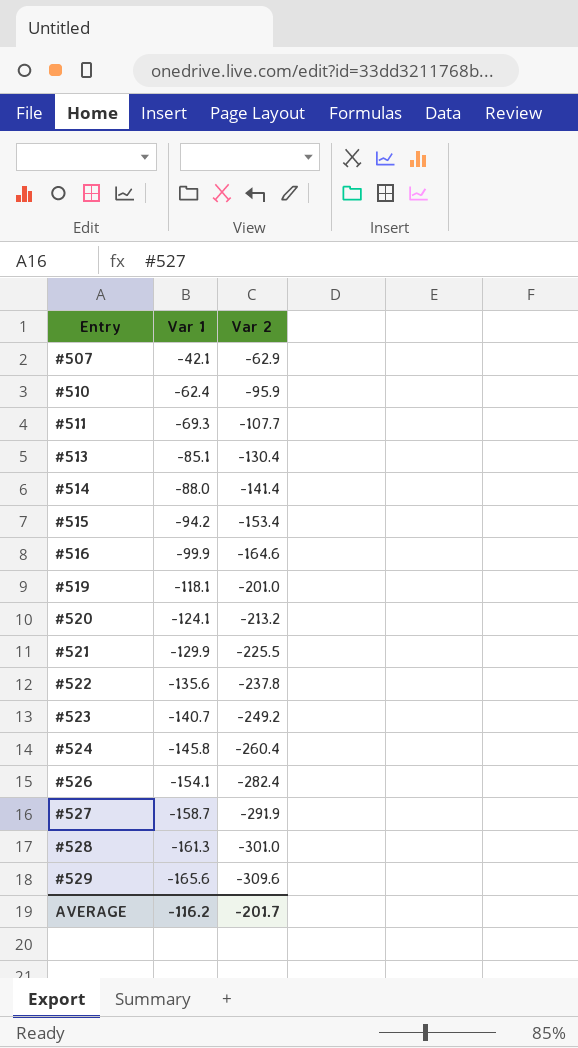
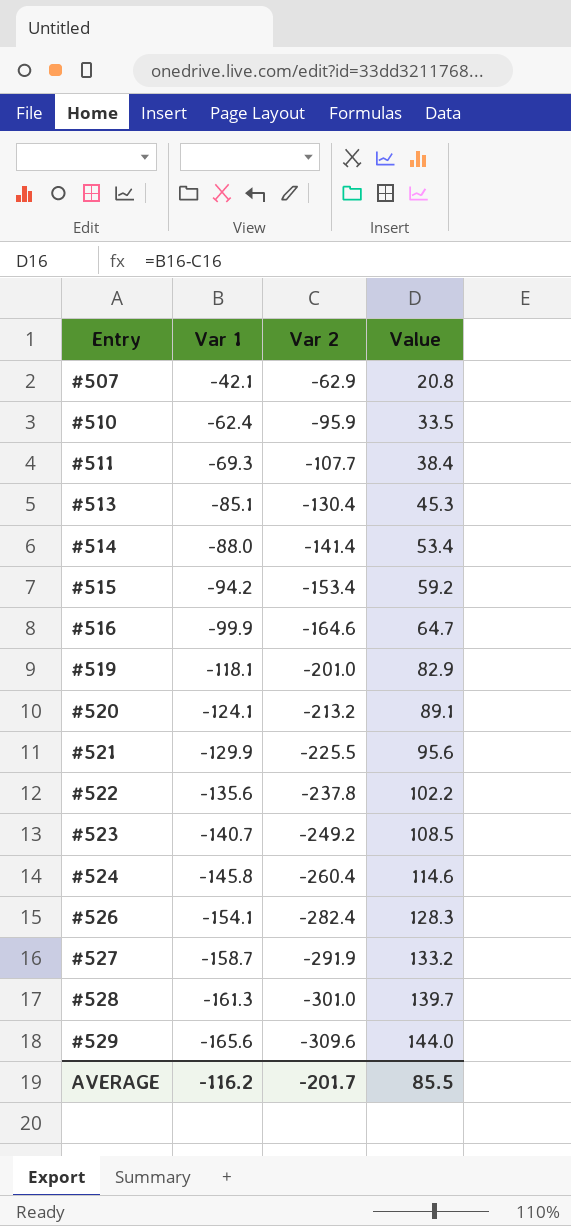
column Value | formula: none -> [Var 1] - [Var 2]

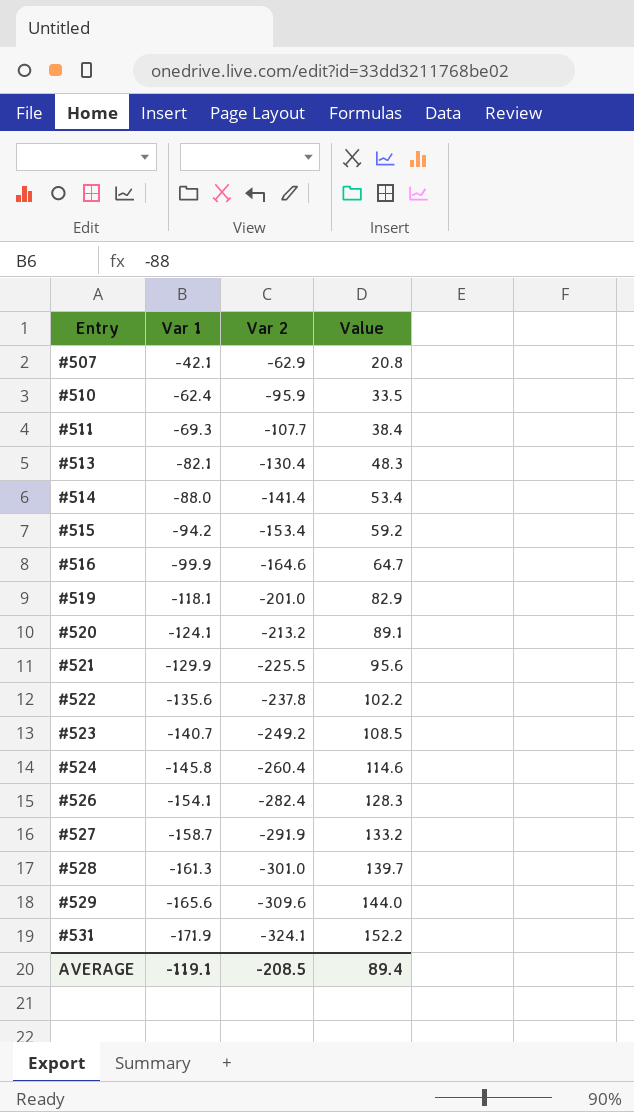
#513 | Var 1: -85.1 -> -82.1
#513 | Value: 45.3 -> 48.3
row #531: none -> -171.9 | -324.1 | 152.2
AVERAGE | Var 1: -116.2 -> -119.1
AVERAGE | Var 2: -201.7 -> -208.5
AVERAGE | Value: 85.5 -> 89.4

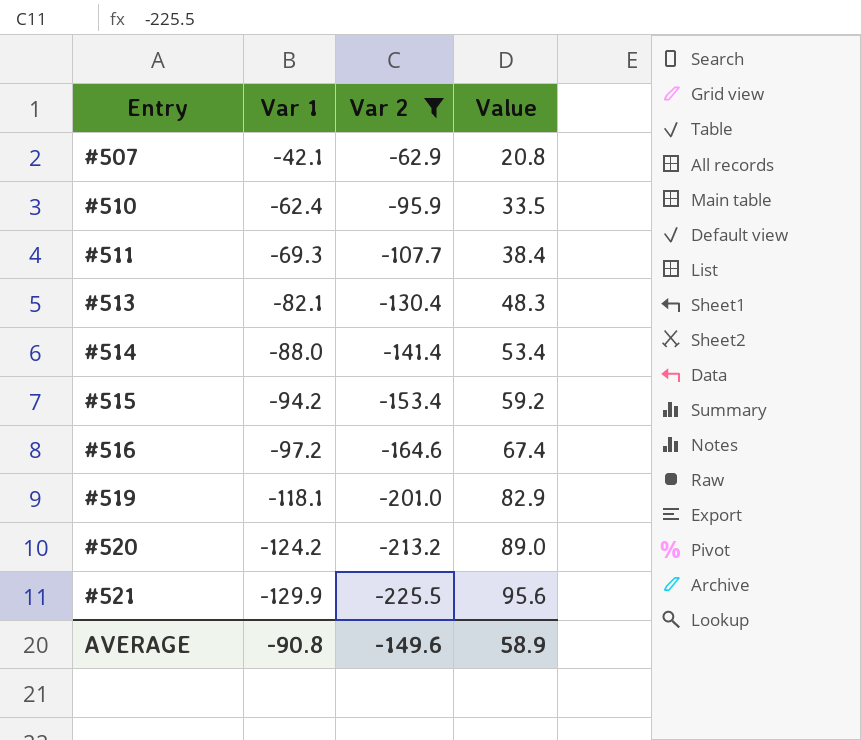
filter: none -> Var 2 >= -225.5
#516 | Var 1: -99.9 -> -97.2
#516 | Value: 64.7 -> 67.4
#520 | Var 1: -124.1 -> -124.2
#520 | Value: 89.1 -> 89.0
AVERAGE | Var 1: -119.1 -> -90.8
AVERAGE | Var 2: -208.5 -> -149.6
AVERAGE | Value: 89.4 -> 58.9

